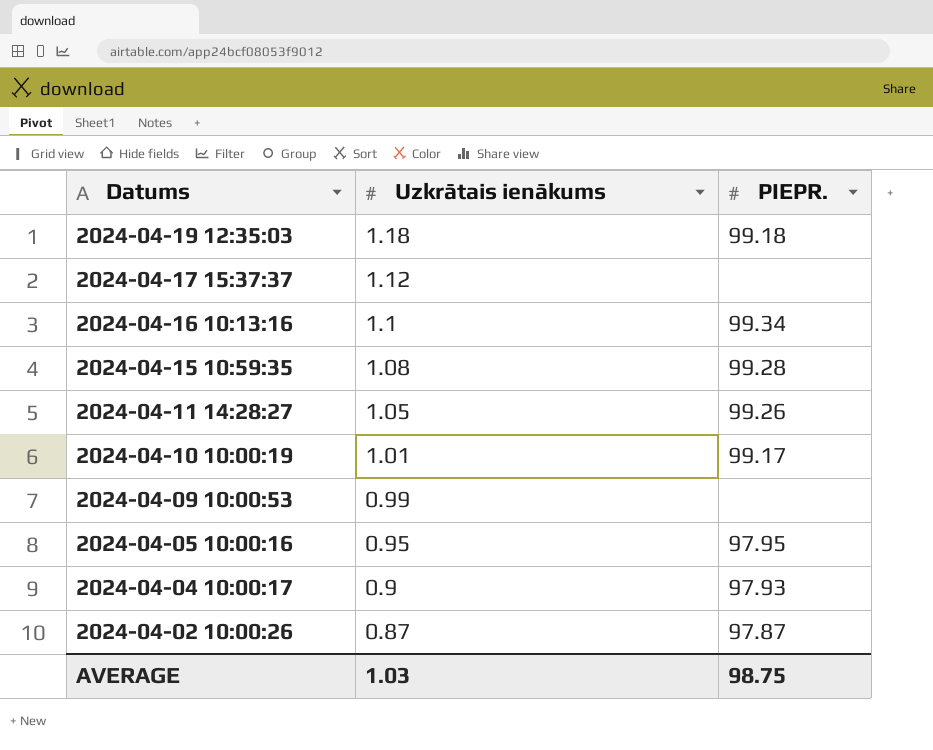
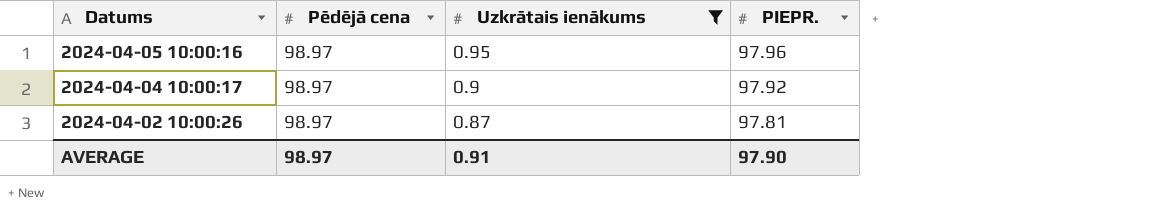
filter: none -> Uzkrātais ienākums <= 0.95
column Pēdējā cena | position: none -> 2
2024-04-05 10:00:16 | PIEPR.: 97.95 -> 97.96
2024-04-04 10:00:17 | PIEPR.: 97.93 -> 97.92
2024-04-02 10:00:26 | PIEPR.: 97.87 -> 97.81
AVERAGE | Uzkrātais ienākums: 1.03 -> 0.91
AVERAGE | PIEPR.: 98.75 -> 97.90

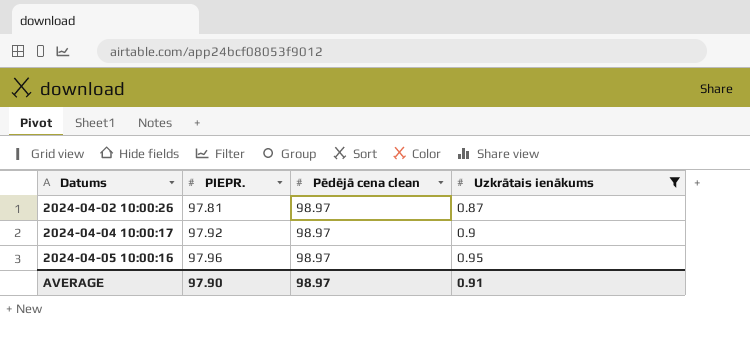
row order: Datums descending -> Datums ascending
column PIEPR. | position: 4 -> 2
column name: Pēdējā cena -> Pēdējā cena clean

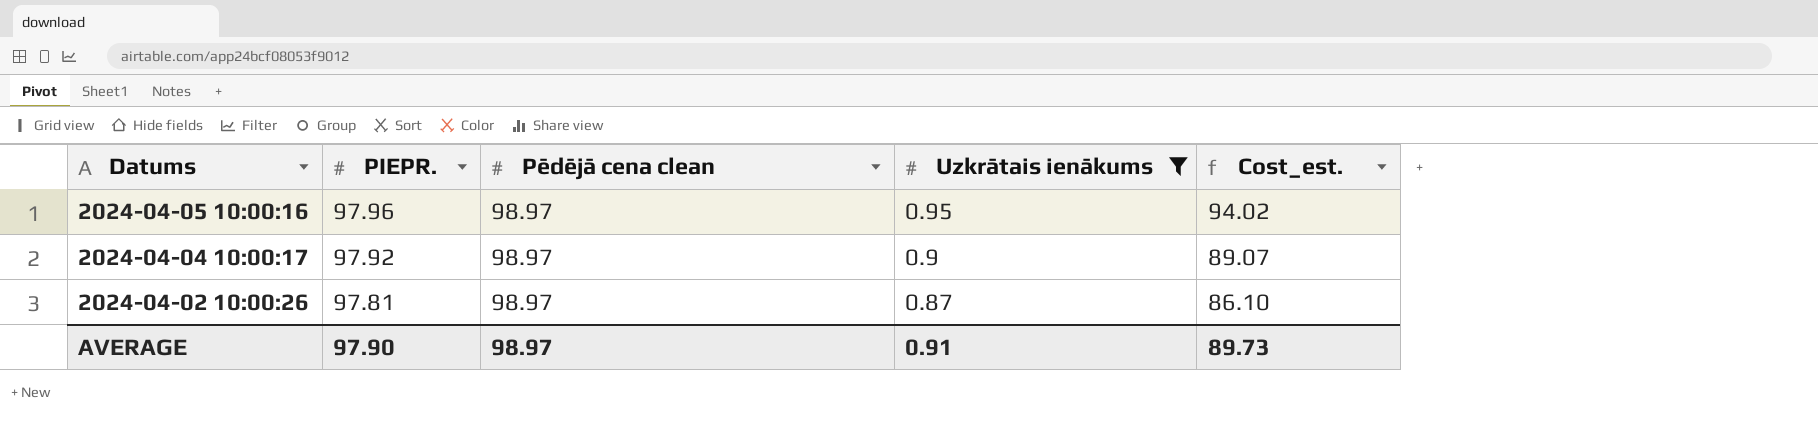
row order: Datums ascending -> Datums descending
column Cost_est. | formula: none -> [Pēdējā cena clean] * [Uzkrātais ienākums]

